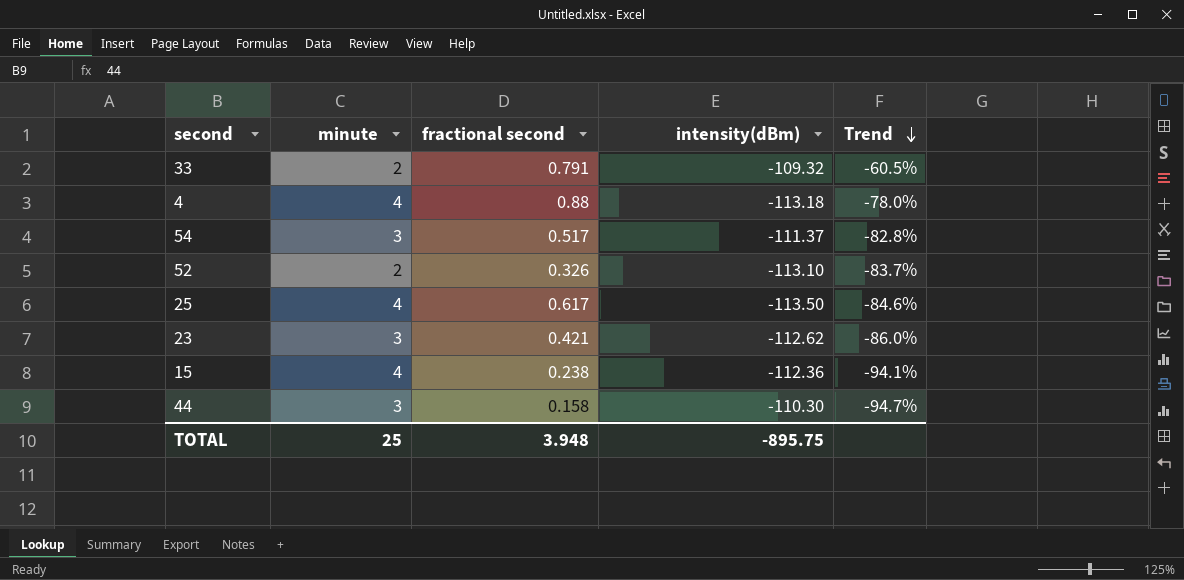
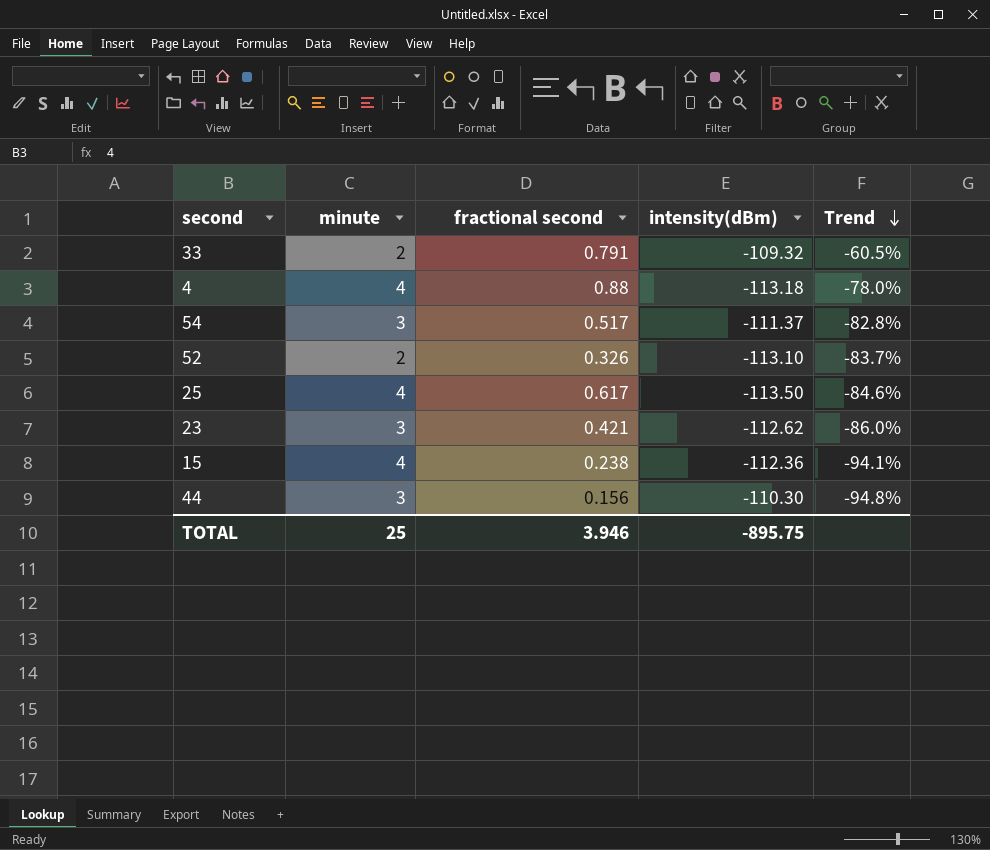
44 | fractional second: 0.158 -> 0.156
44 | Trend: -94.7% -> -94.8%
TOTAL | fractional second: 3.948 -> 3.946

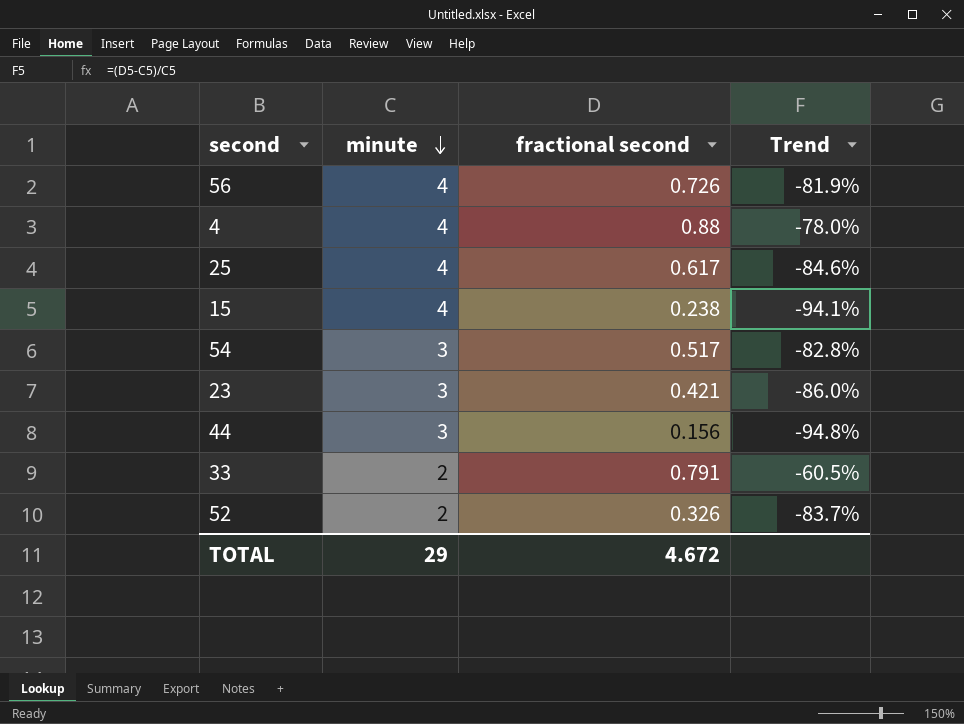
row order: Trend descending -> minute descending
column intensity(dBm) | position: 4 -> none
row 56: none -> 4 | 0.726 | -81.9%
TOTAL | minute: 25 -> 29
TOTAL | fractional second: 3.946 -> 4.672

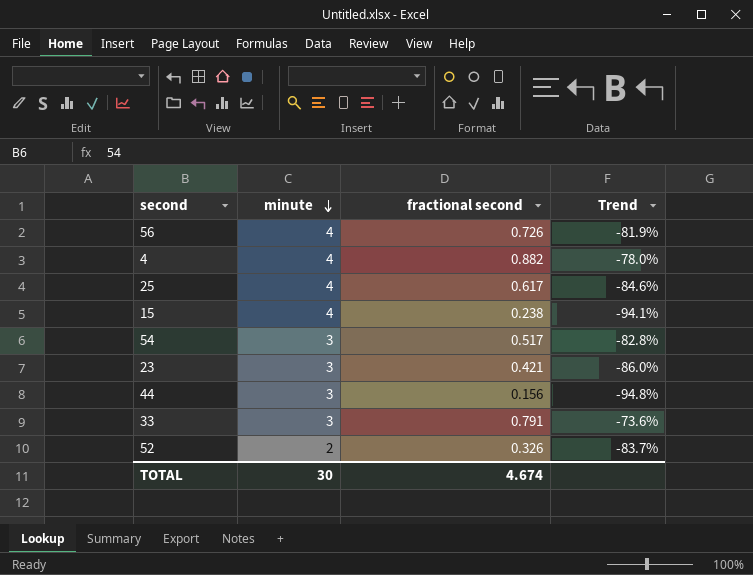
4 | fractional second: 0.88 -> 0.882
33 | minute: 2 -> 3
33 | Trend: -60.5% -> -73.6%
TOTAL | minute: 29 -> 30
TOTAL | fractional second: 4.672 -> 4.674

